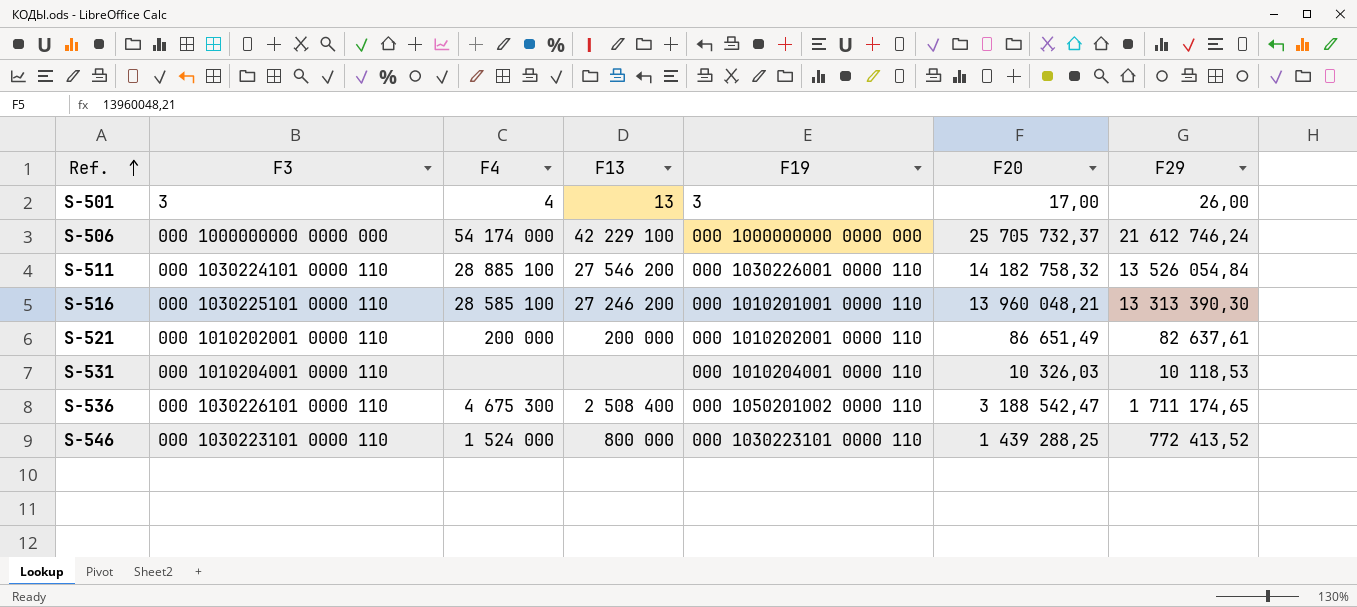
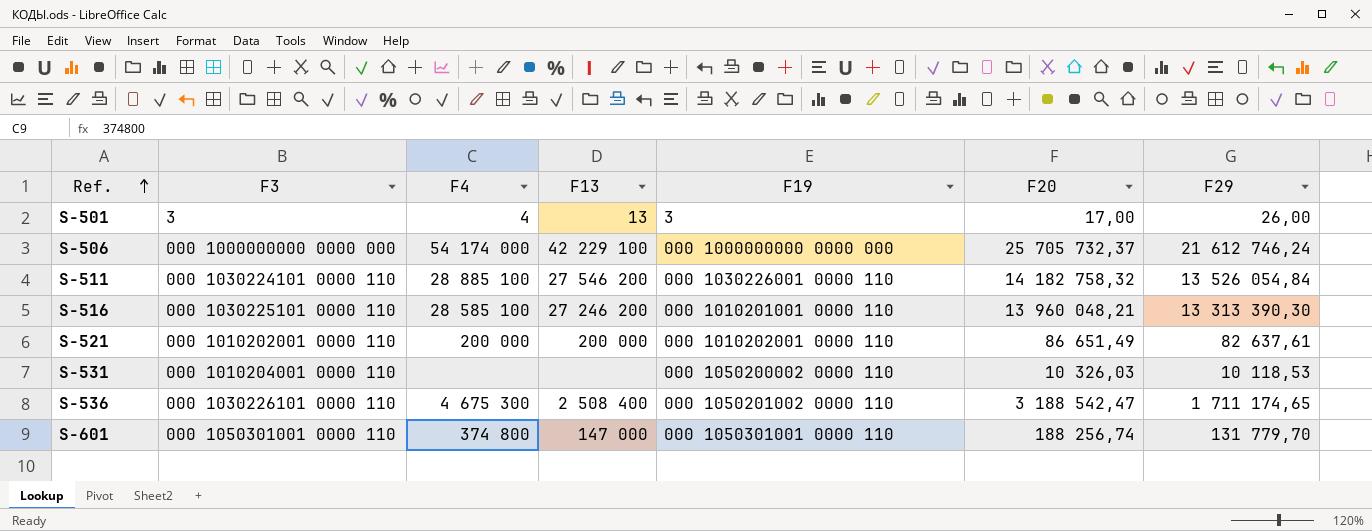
row S-546: 000 1030223101 0000 110 | 1 524 000 | 800 000 | 000 1030223101 0000 110 | 1 439 288,25 | 772 413,52 -> none
S-531 | F19: 000 1010204001 0000 110 -> 000 1050200002 0000 110
row S-601: none -> 000 1050301001 0000 110 | 374 800 | 147 000 | 000 1050301001 0000 110 | 188 256,74 | 131 779,70

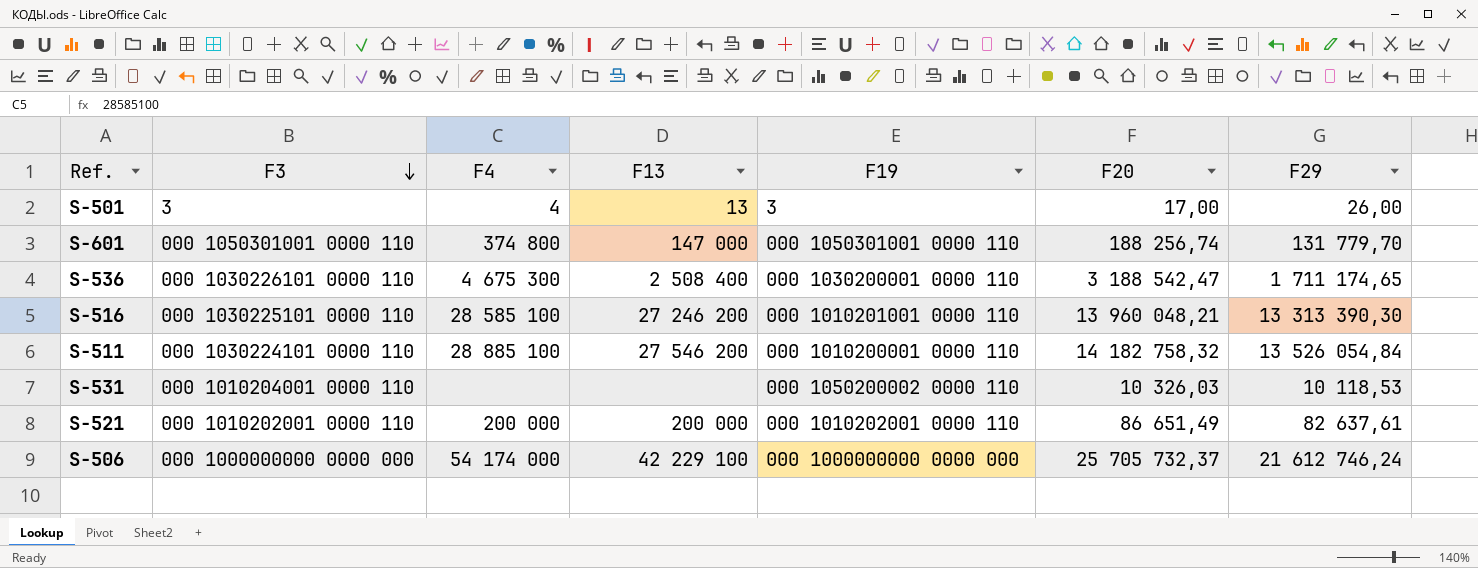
row order: Ref. ascending -> F3 descending
S-536 | F19: 000 1050201002 0000 110 -> 000 1030200001 0000 110
S-511 | F19: 000 1030226001 0000 110 -> 000 1010200001 0000 110

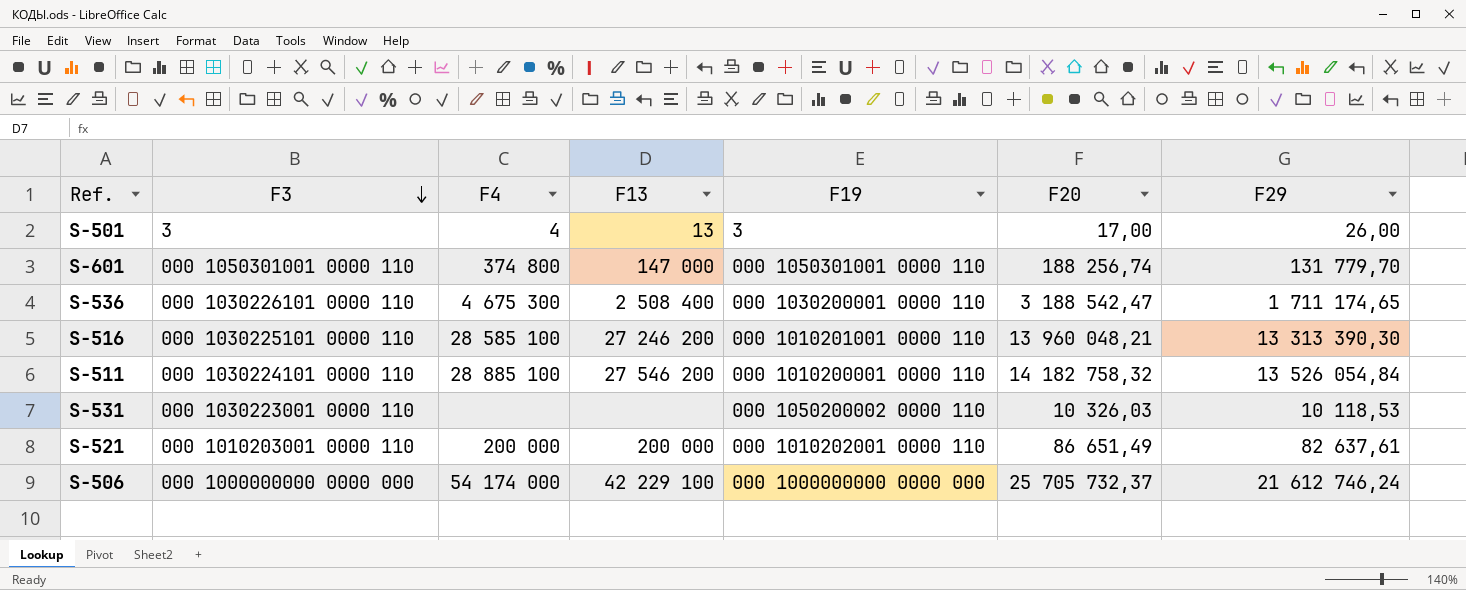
S-531 | F3: 000 1010204001 0000 110 -> 000 1030223001 0000 110
S-521 | F3: 000 1010202001 0000 110 -> 000 1010203001 0000 110

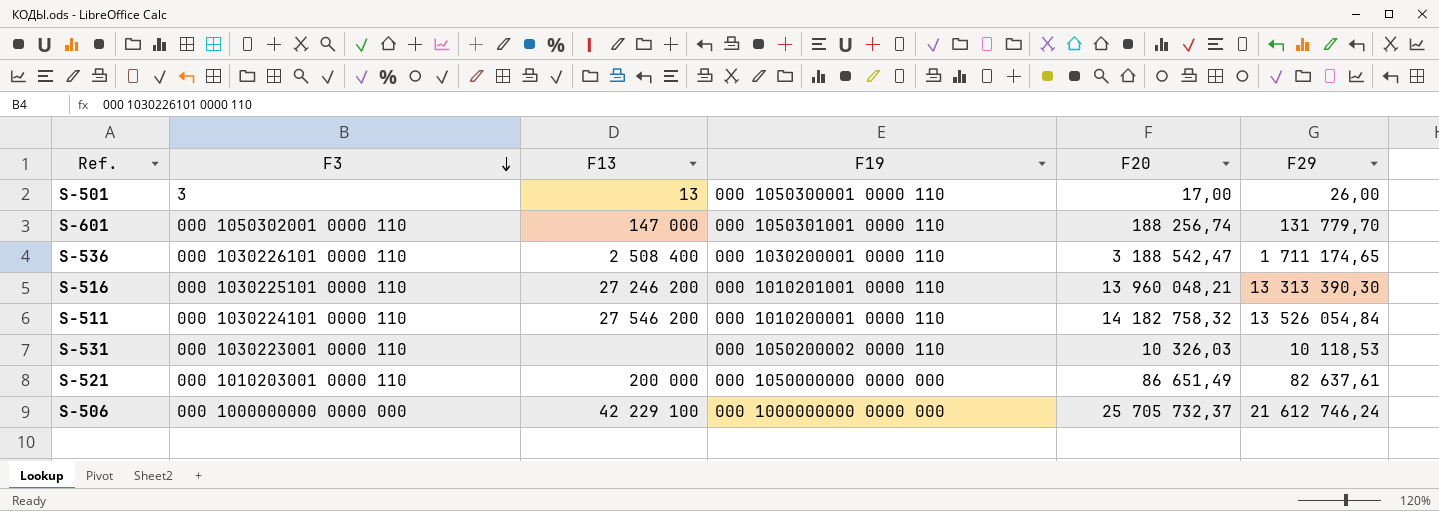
column F4 | position: 3 -> none
S-501 | F19: 3 -> 000 1050300001 0000 110
S-601 | F3: 000 1050301001 0000 110 -> 000 1050302001 0000 110
S-521 | F19: 000 1010202001 0000 110 -> 000 1050000000 0000 000

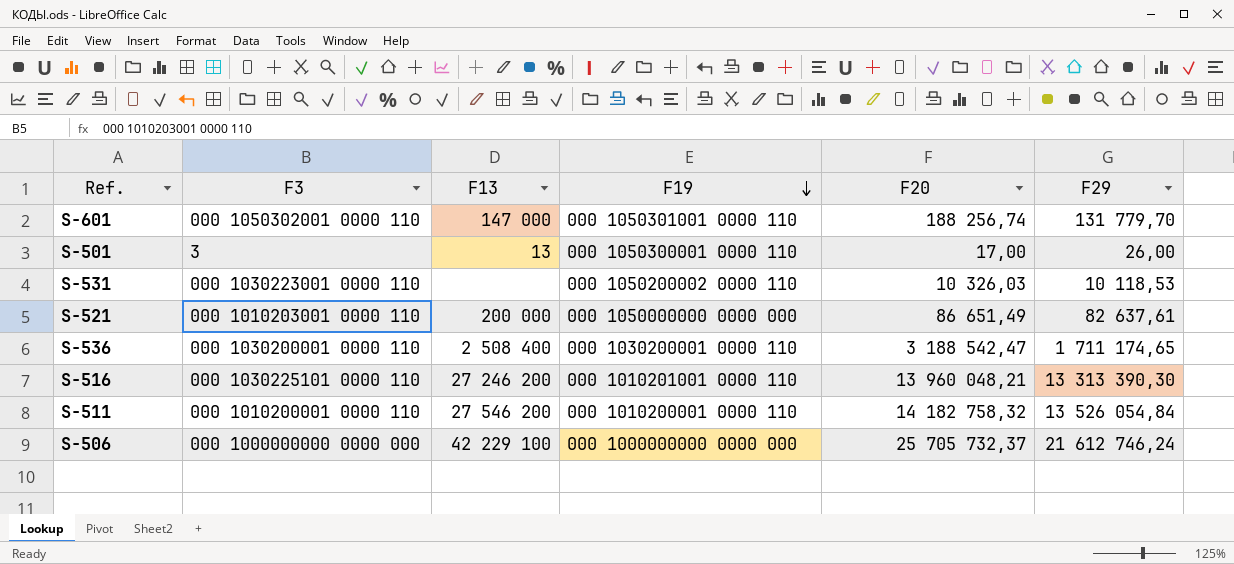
row order: F3 descending -> F19 descending
S-536 | F3: 000 1030226101 0000 110 -> 000 1030200001 0000 110
S-511 | F3: 000 1030224101 0000 110 -> 000 1010200001 0000 110

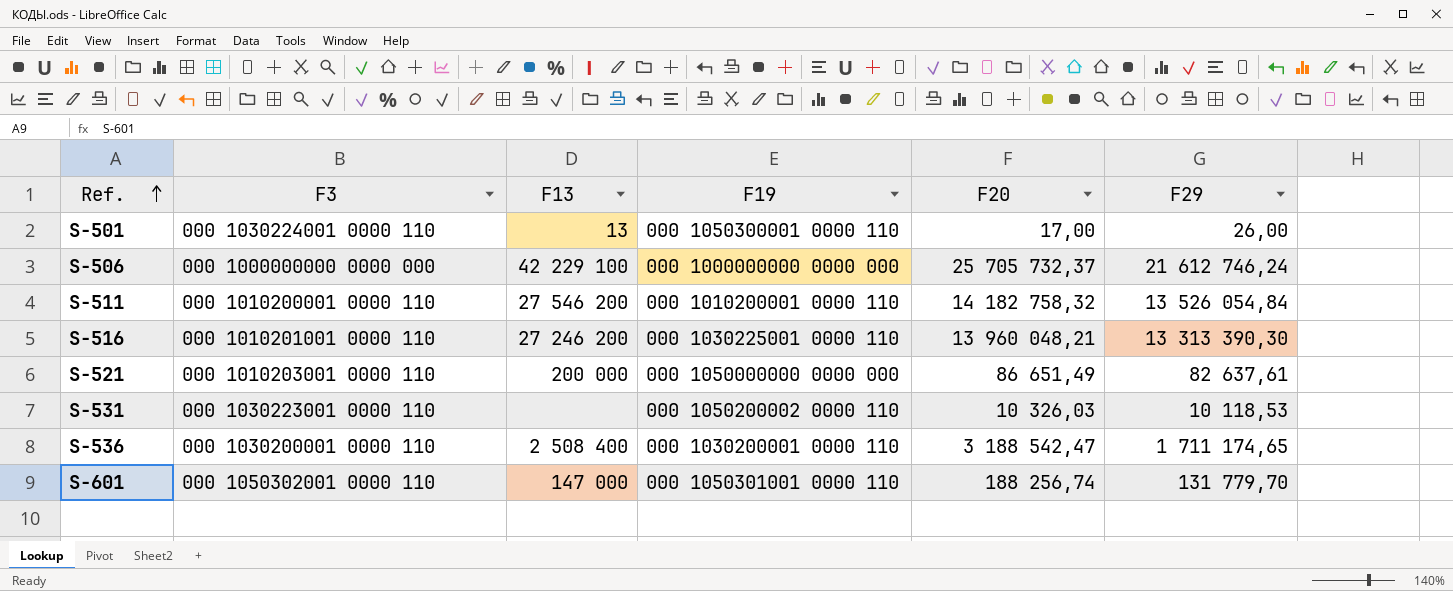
row order: F19 descending -> Ref. ascending
S-501 | F3: 3 -> 000 1030224001 0000 110
S-516 | F3: 000 1030225101 0000 110 -> 000 1010201001 0000 110
S-516 | F19: 000 1010201001 0000 110 -> 000 1030225001 0000 110

